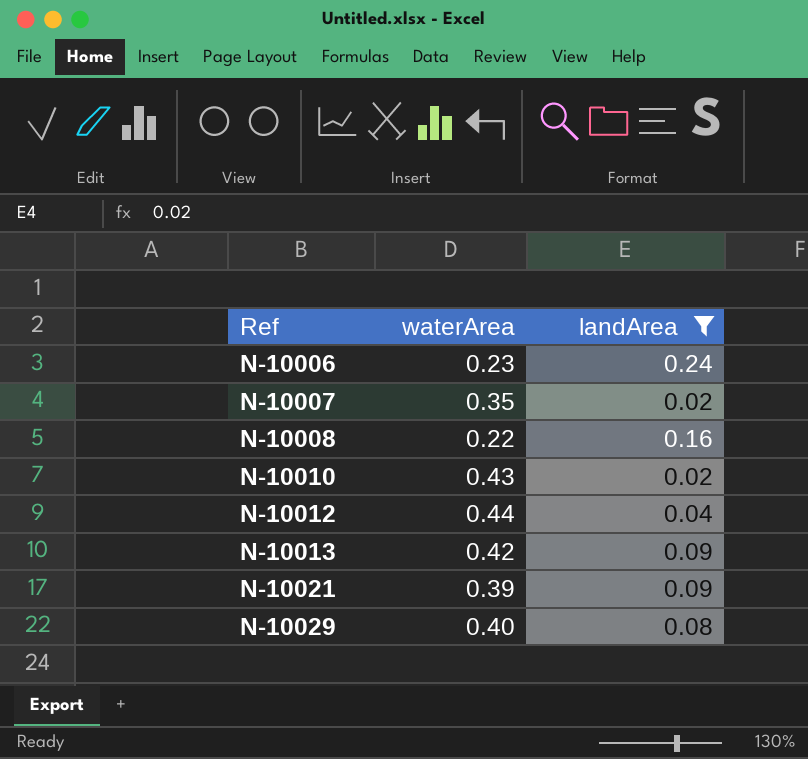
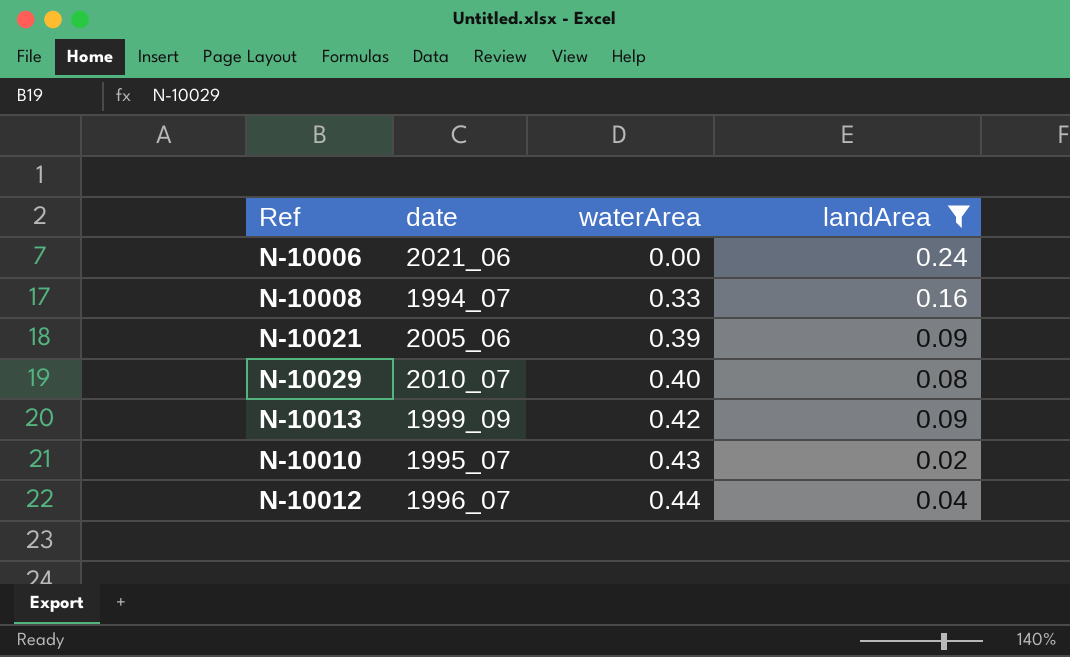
row order: Ref ascending -> waterArea ascending
column date | position: none -> 2
row N-10007: 0.35 | 0.02 -> none
N-10006 | waterArea: 0.23 -> 0.00
N-10008 | waterArea: 0.22 -> 0.33

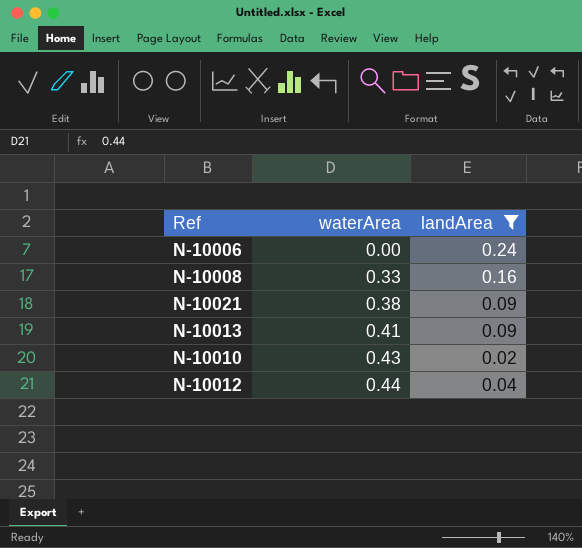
column date | position: 2 -> none
row N-10029: 2010_07 | 0.40 | 0.08 -> none
N-10021 | waterArea: 0.39 -> 0.38
N-10013 | waterArea: 0.42 -> 0.41

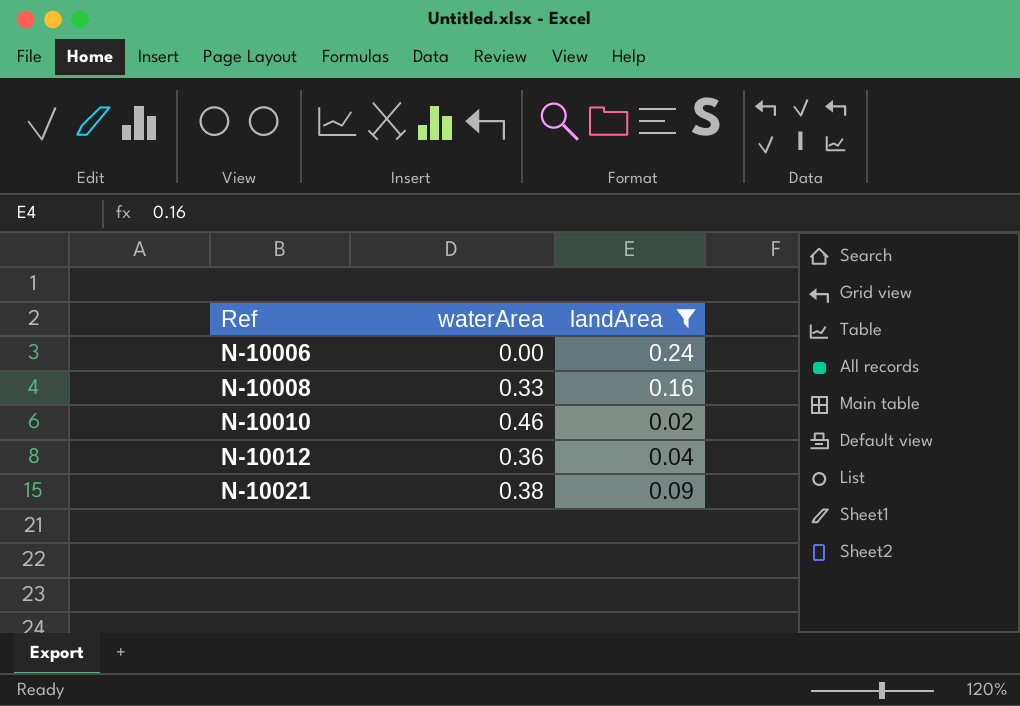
row order: waterArea ascending -> Ref ascending
row N-10013: 0.41 | 0.09 -> none
N-10010 | waterArea: 0.43 -> 0.46
N-10012 | waterArea: 0.44 -> 0.36

